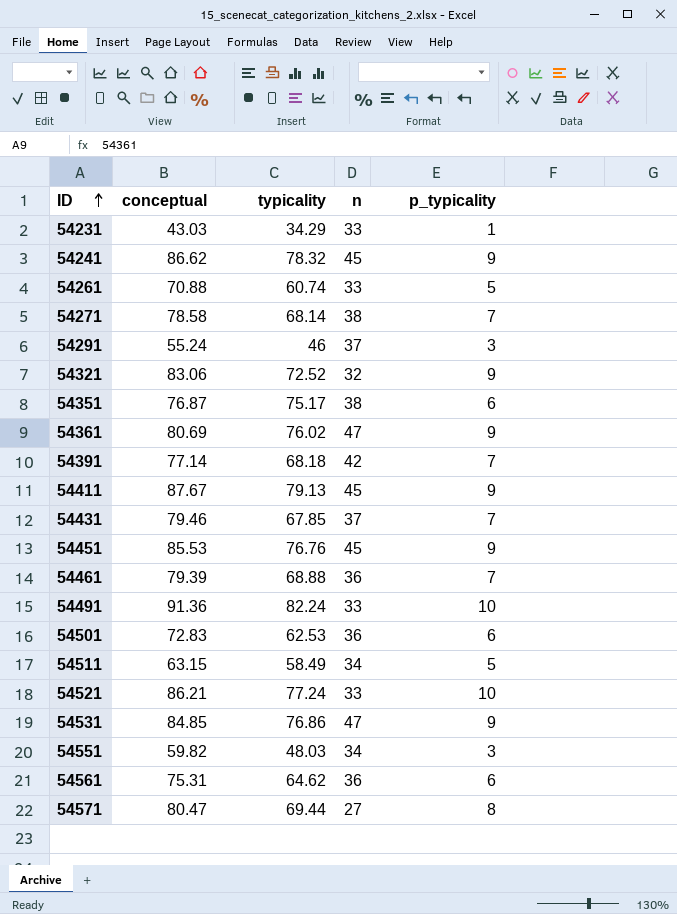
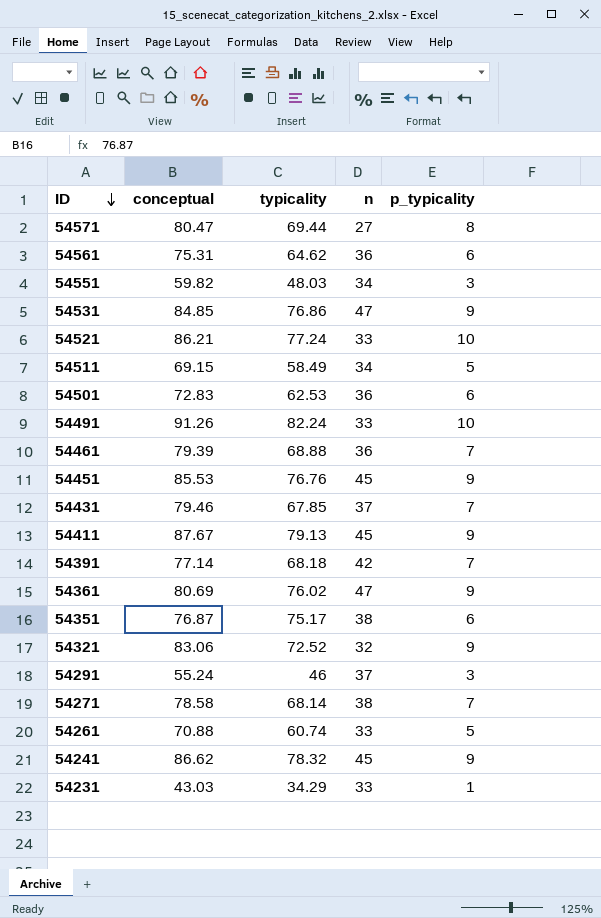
row order: ID ascending -> ID descending
54511 | conceptual: 63.15 -> 69.15
54491 | conceptual: 91.36 -> 91.26

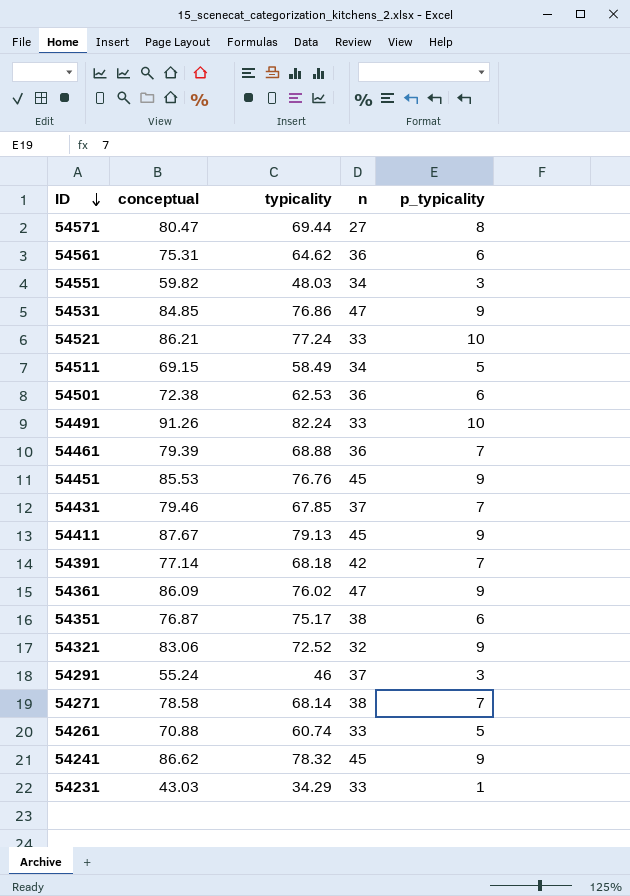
54501 | conceptual: 72.83 -> 72.38
54361 | conceptual: 80.69 -> 86.09

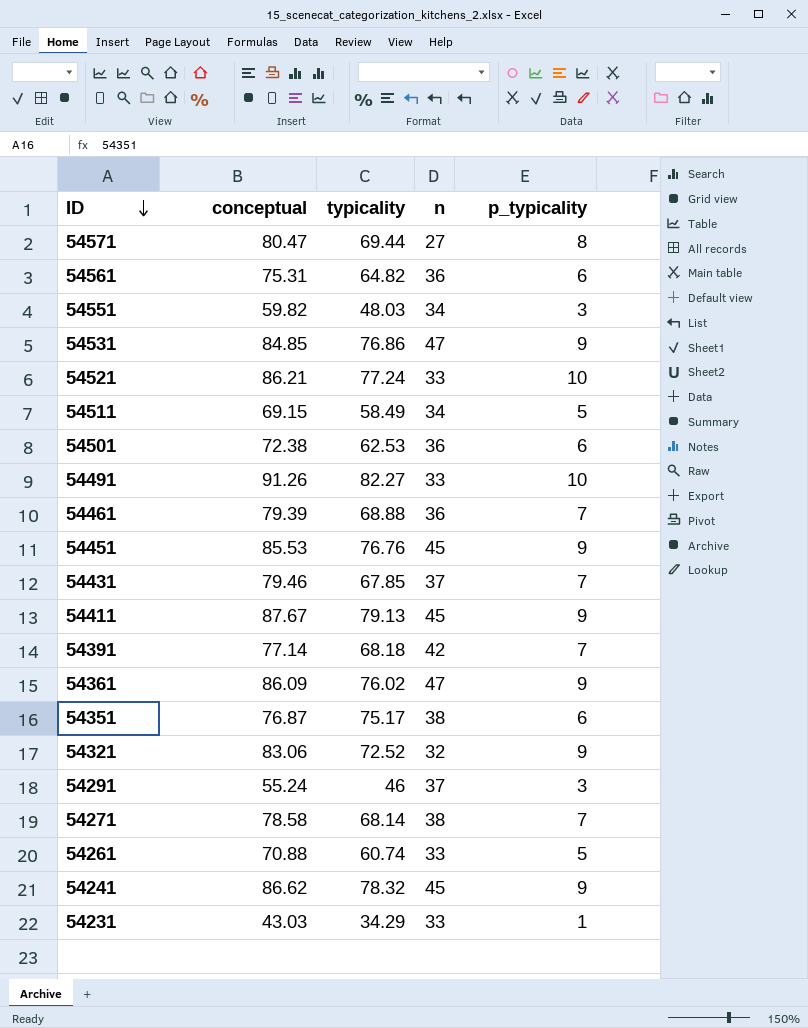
54561 | typicality: 64.62 -> 64.82
54491 | typicality: 82.24 -> 82.27

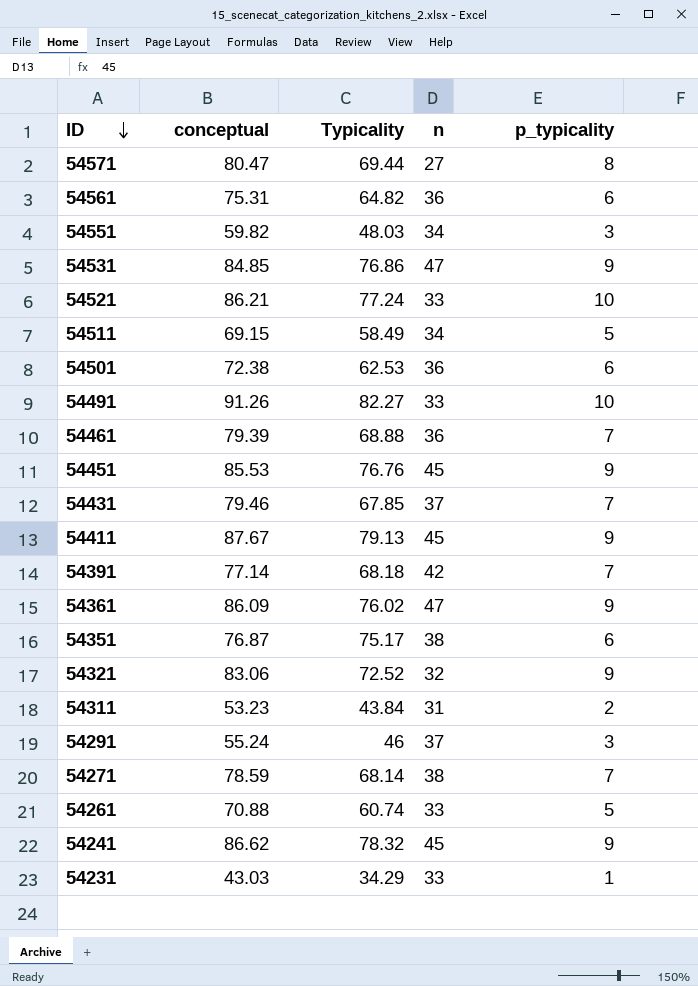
column name: typicality -> Typicality
row 54311: none -> 53.23 | 43.84 | 31 | 2
54271 | conceptual: 78.58 -> 78.59

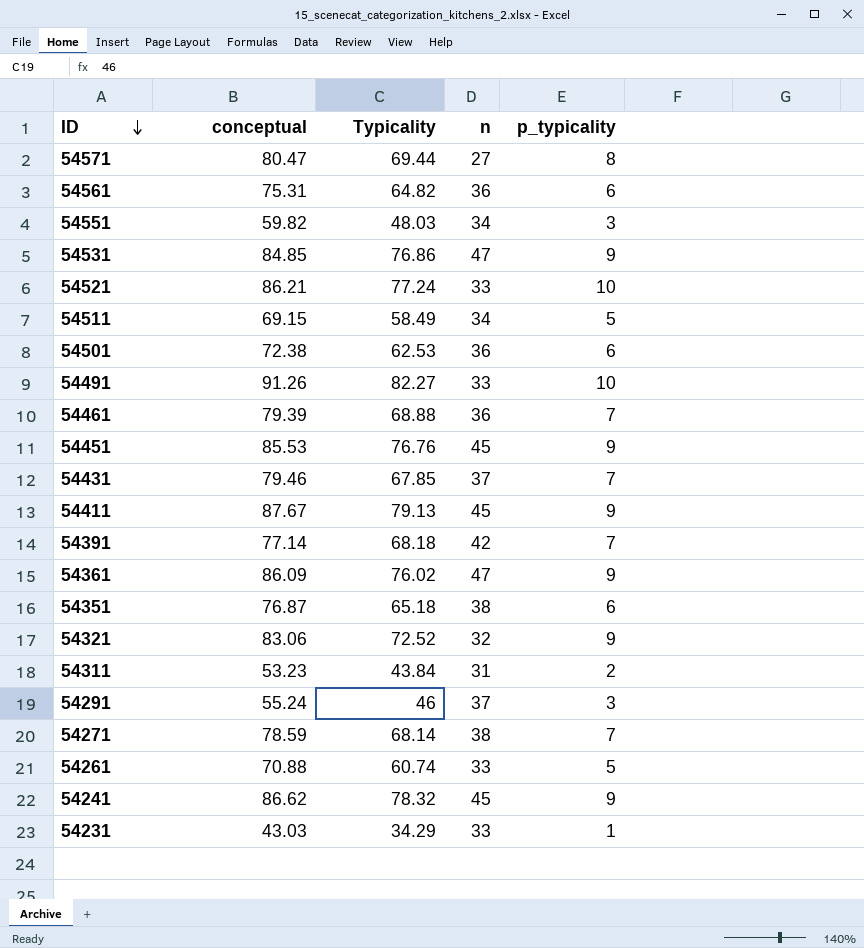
54351 | Typicality: 75.17 -> 65.18

